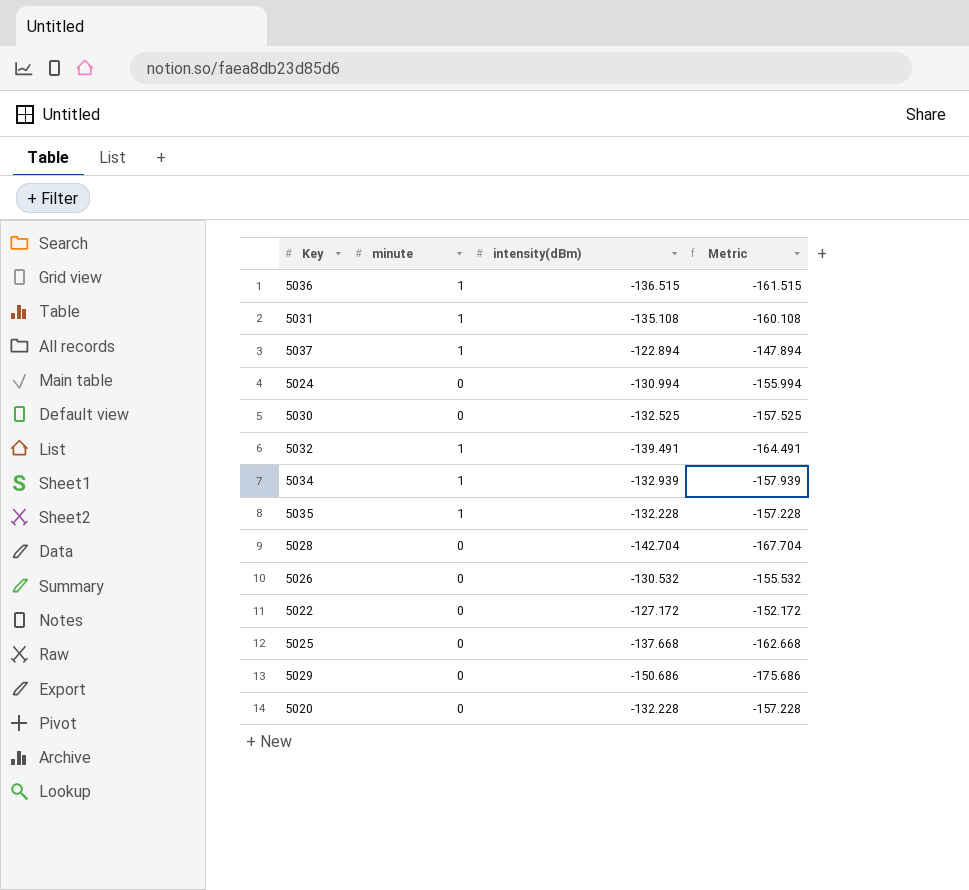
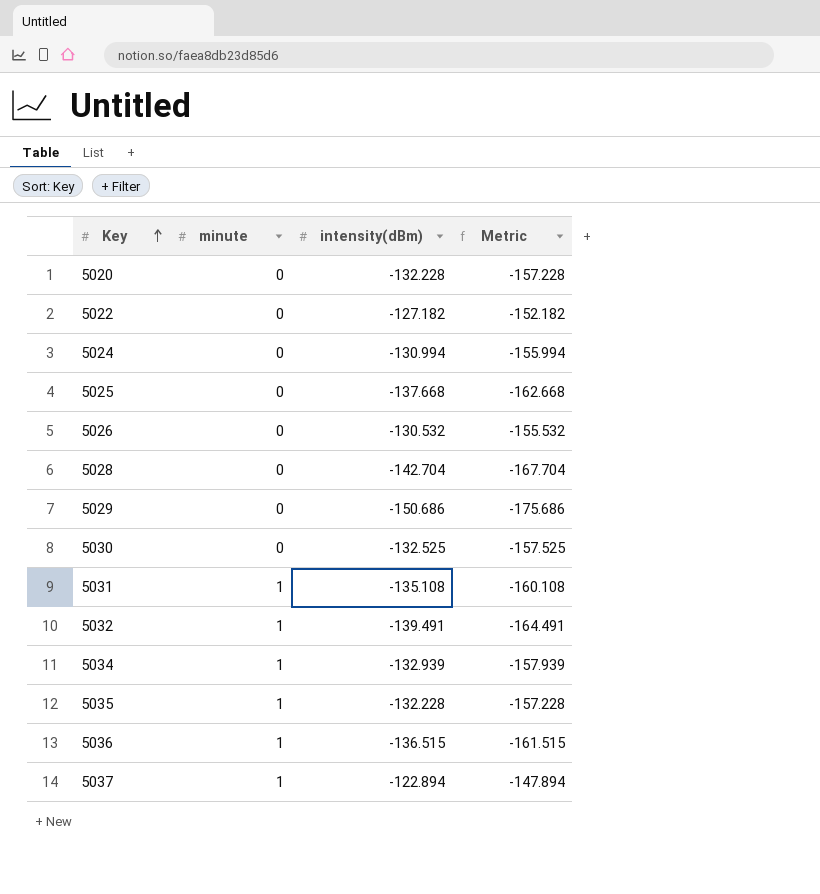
row order: none -> Key ascending
5022 | intensity(dBm): -127.172 -> -127.182
5022 | Metric: -152.172 -> -152.182

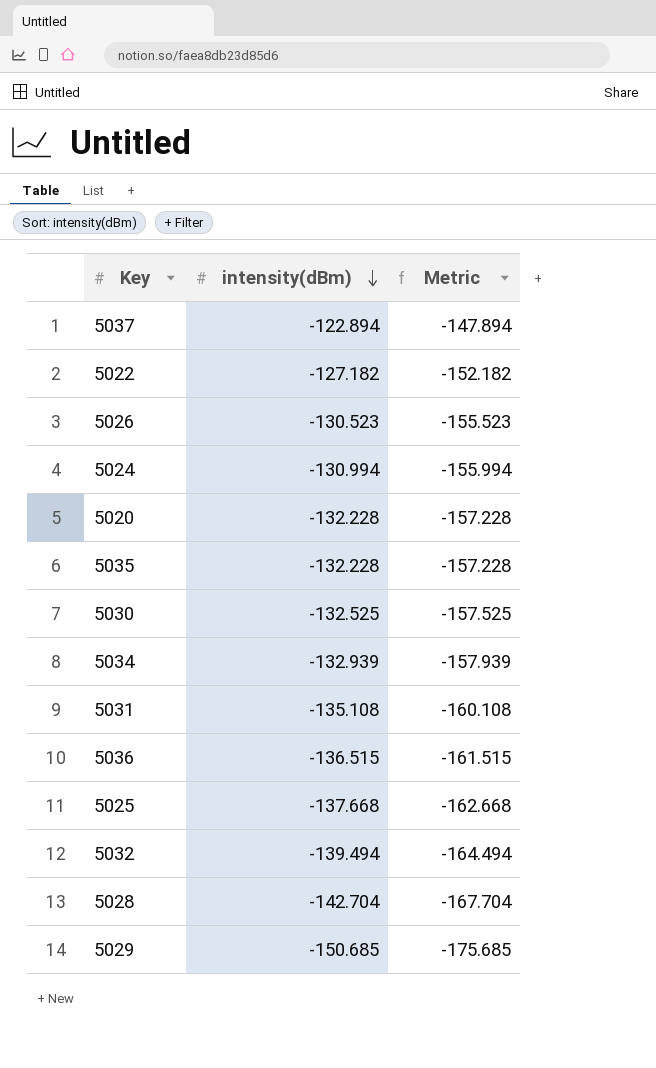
row order: Key ascending -> intensity(dBm) descending
column minute | position: 2 -> none
5026 | intensity(dBm): -130.532 -> -130.523
5026 | Metric: -155.532 -> -155.523
5032 | intensity(dBm): -139.491 -> -139.494
5032 | Metric: -164.491 -> -164.494
5029 | intensity(dBm): -150.686 -> -150.685
5029 | Metric: -175.686 -> -175.685

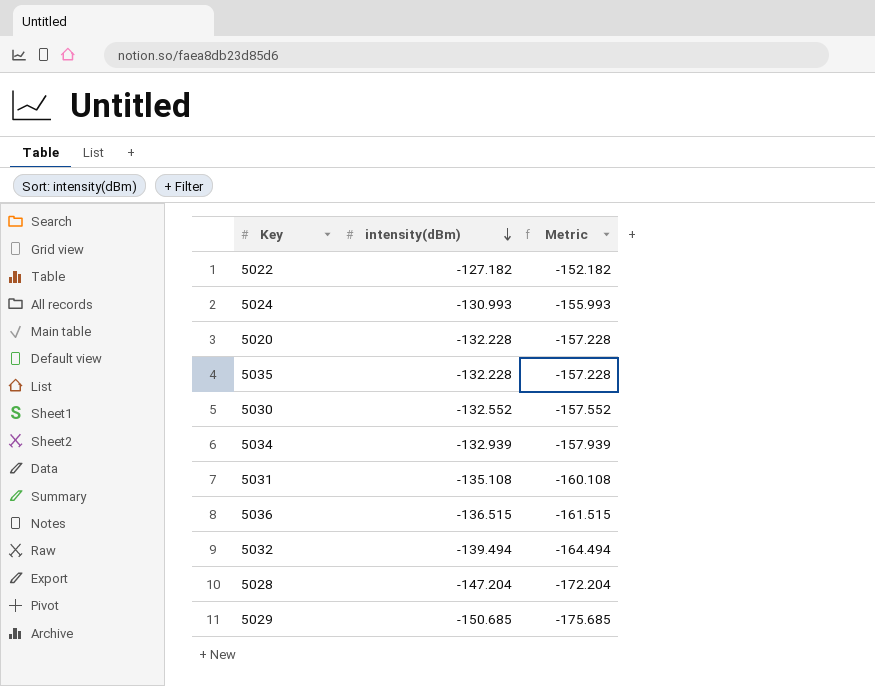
row 5037: -122.894 | -147.894 -> none
row 5026: -130.523 | -155.523 -> none
row 5025: -137.668 | -162.668 -> none
5024 | intensity(dBm): -130.994 -> -130.993
5024 | Metric: -155.994 -> -155.993
5030 | intensity(dBm): -132.525 -> -132.552
5030 | Metric: -157.525 -> -157.552
5028 | intensity(dBm): -142.704 -> -147.204
5028 | Metric: -167.704 -> -172.204

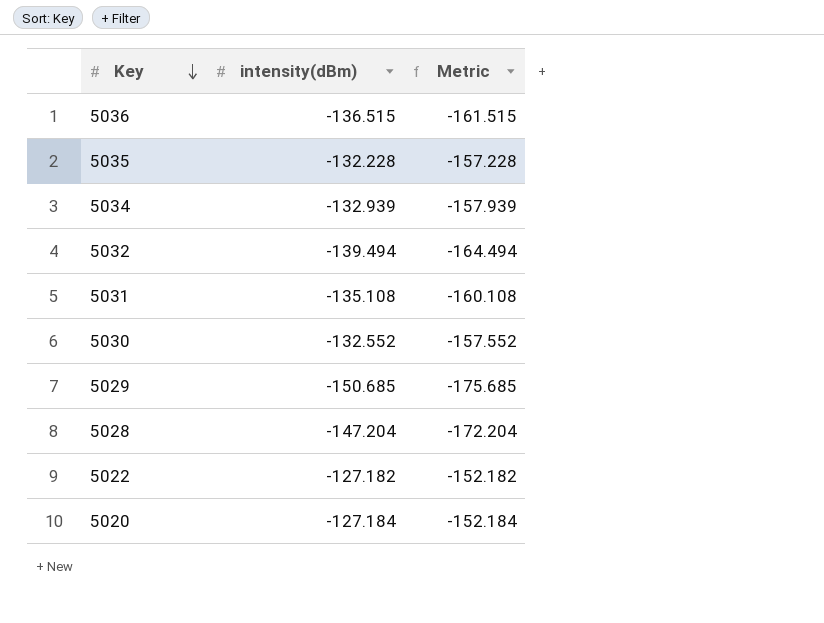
row order: intensity(dBm) descending -> Key descending
row 5024: -130.993 | -155.993 -> none
5020 | intensity(dBm): -132.228 -> -127.184
5020 | Metric: -157.228 -> -152.184

